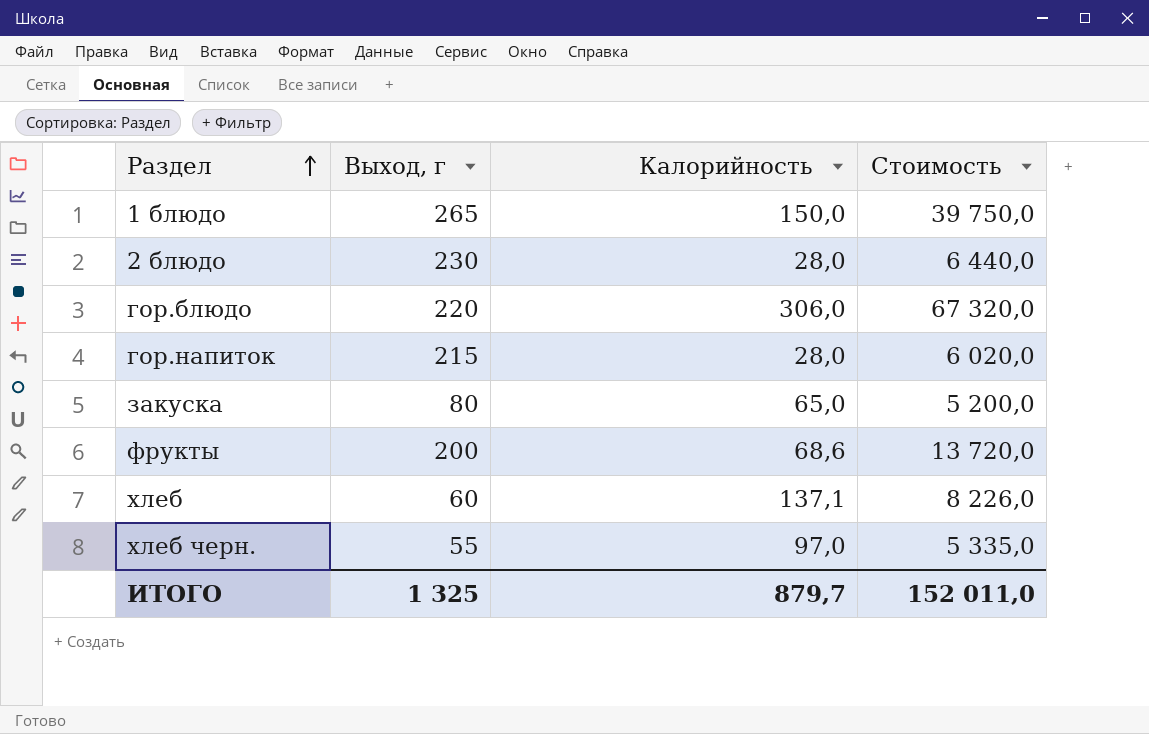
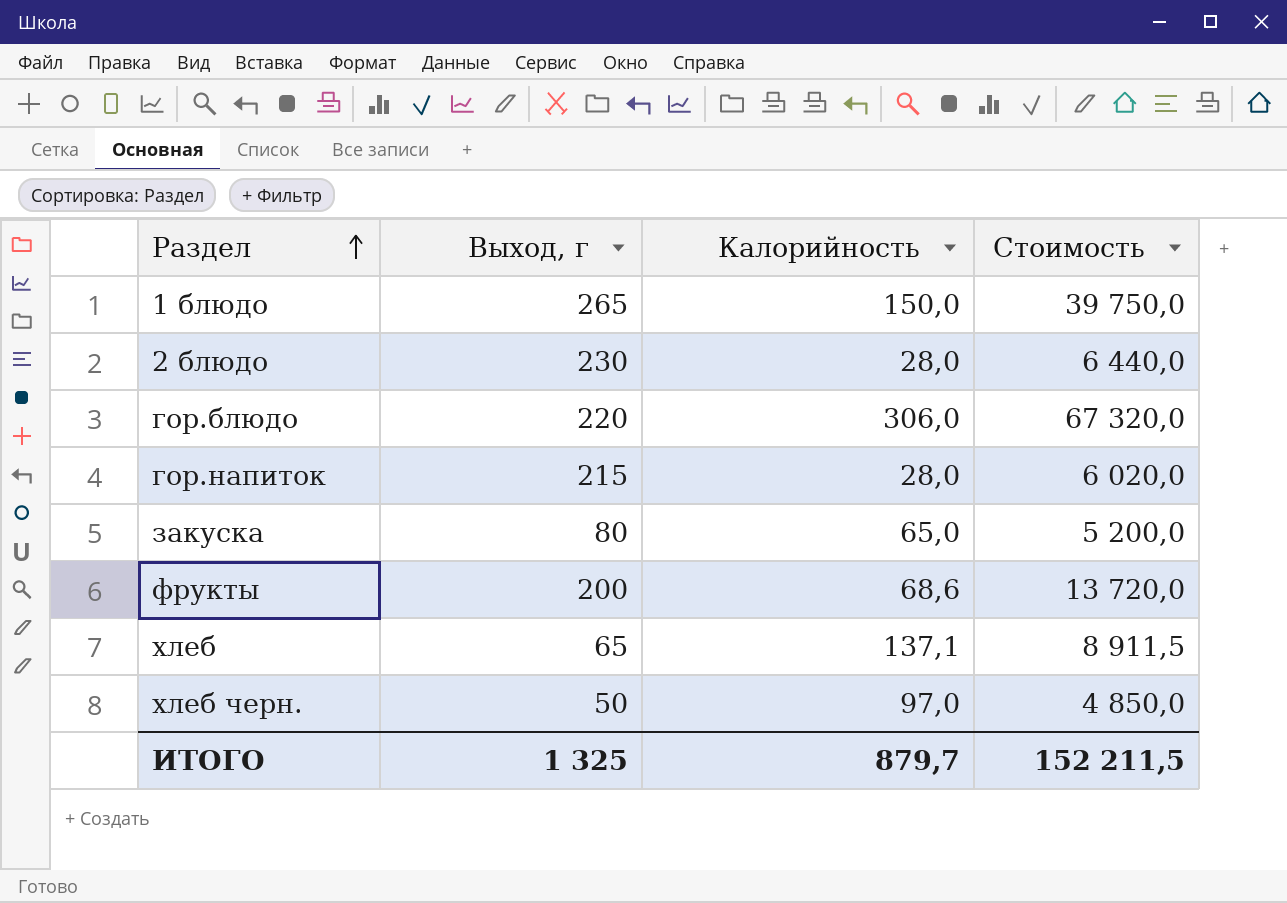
хлеб | Выход, г: 60 -> 65
хлеб | Стоимость: 8 226,0 -> 8 911,5
хлеб черн. | Выход, г: 55 -> 50
хлеб черн. | Стоимость: 5 335,0 -> 4 850,0
ИТОГО | Стоимость: 152 011,0 -> 152 211,5

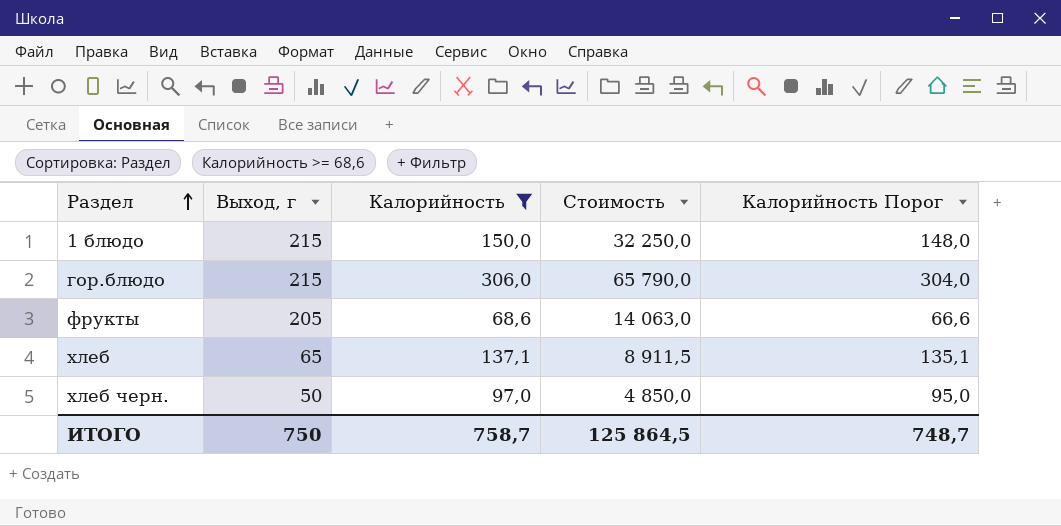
filter: none -> Калорийность >= 68,6
column Калорийность Порог | formula: none -> [Калорийность] - 2
1 блюдо | Выход, г: 265 -> 215
1 блюдо | Стоимость: 39 750,0 -> 32 250,0
гор.блюдо | Выход, г: 220 -> 215
гор.блюдо | Стоимость: 67 320,0 -> 65 790,0
фрукты | Выход, г: 200 -> 205
фрукты | Стоимость: 13 720,0 -> 14 063,0
ИТОГО | Выход, г: 1 325 -> 750
ИТОГО | Калорийность: 879,7 -> 758,7
ИТОГО | Стоимость: 152 211,5 -> 125 864,5

